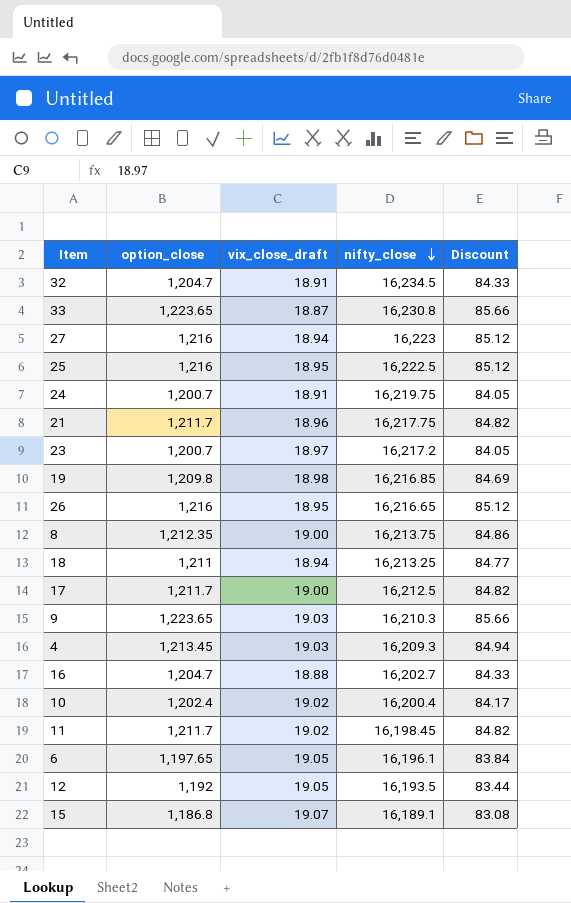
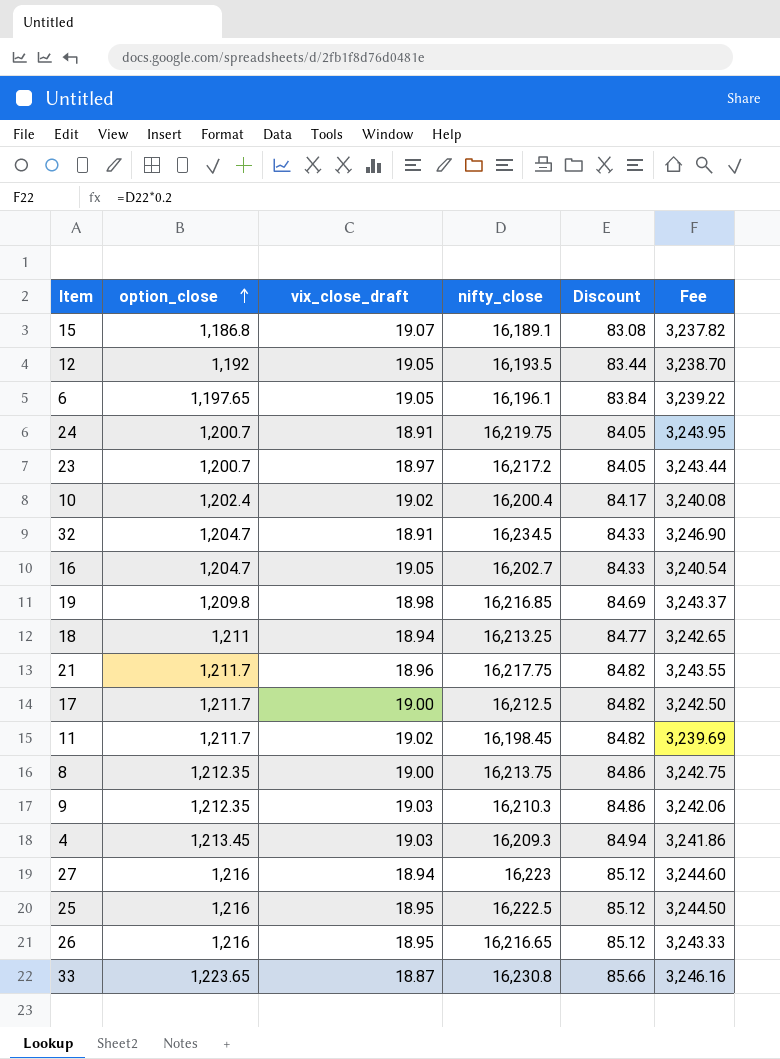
row order: nifty_close descending -> option_close ascending
column Fee | formula: none -> [nifty_close] * 0.2
16 | vix_close_draft: 18.88 -> 19.05
9 | option_close: 1,223.65 -> 1,212.35
9 | Discount: 85.66 -> 84.86

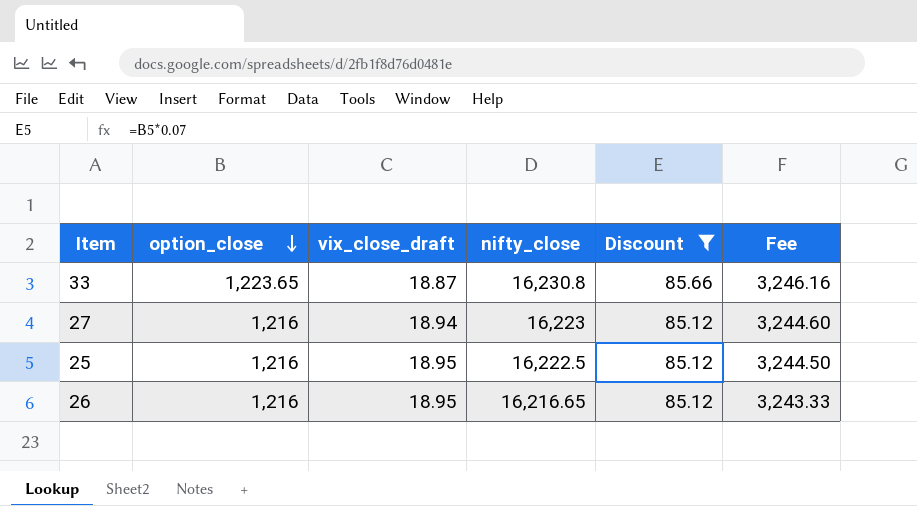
filter: none -> Discount >= 85.12
row order: option_close ascending -> option_close descending

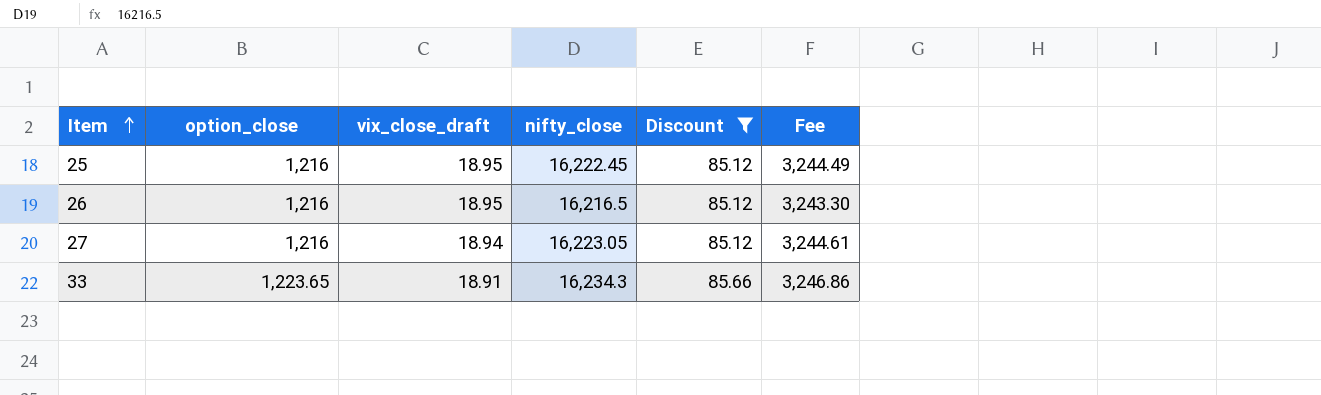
row order: option_close descending -> Item ascending
25 | nifty_close: 16,222.5 -> 16,222.45
25 | Fee: 3,244.50 -> 3,244.49
26 | nifty_close: 16,216.65 -> 16,216.5
26 | Fee: 3,243.33 -> 3,243.30
27 | nifty_close: 16,223 -> 16,223.05
27 | Fee: 3,244.60 -> 3,244.61
33 | vix_close_draft: 18.87 -> 18.91
33 | nifty_close: 16,230.8 -> 16,234.3
33 | Fee: 3,246.16 -> 3,246.86

